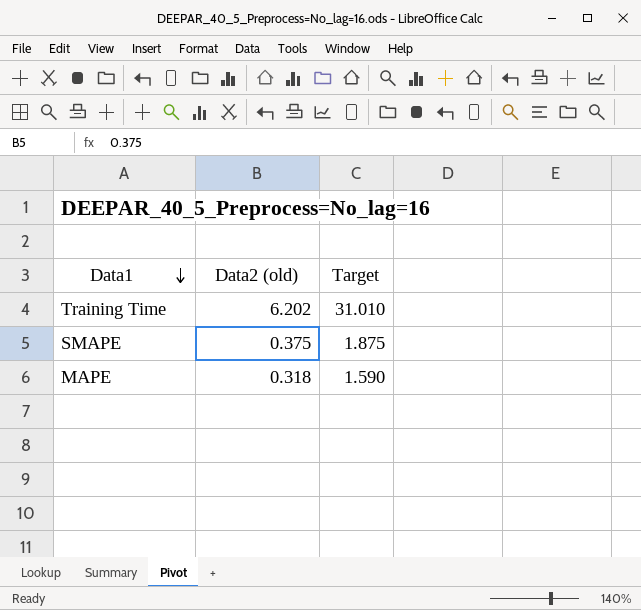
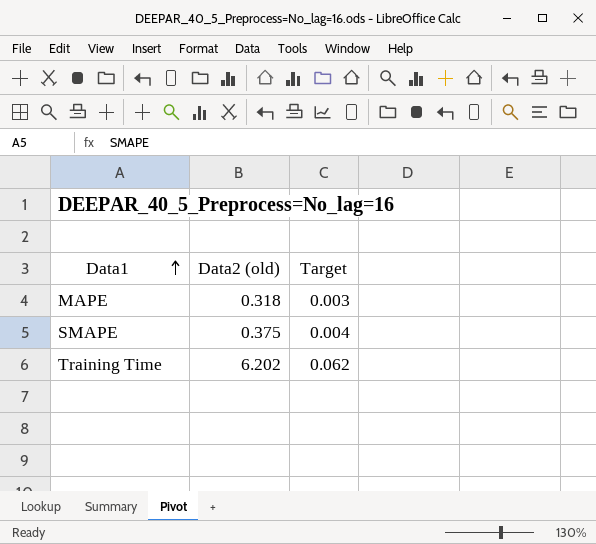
row order: Data1 descending -> Data1 ascending
column Target | formula: [Data2 (old)] * 5 -> [Data2 (old)] * 0.01

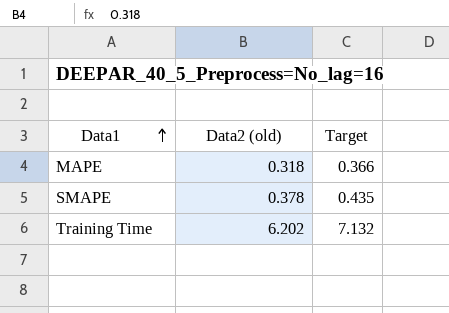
column Target | formula: [Data2 (old)] * 0.01 -> [Data2 (old)] * 1.15
SMAPE | Data2 (old): 0.375 -> 0.378

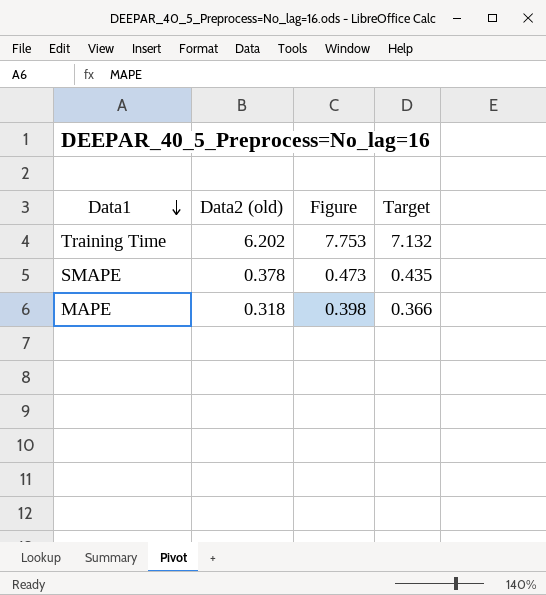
row order: Data1 ascending -> Data1 descending
column Figure | formula: none -> [Data2 (old)] * 1.25

